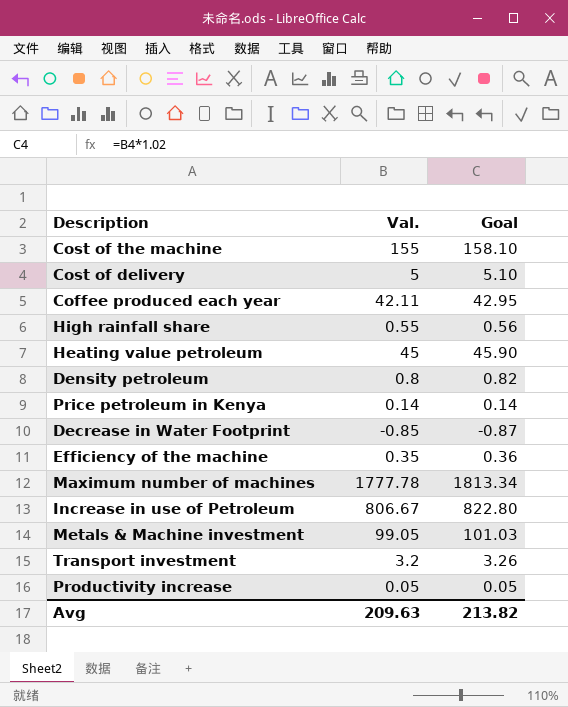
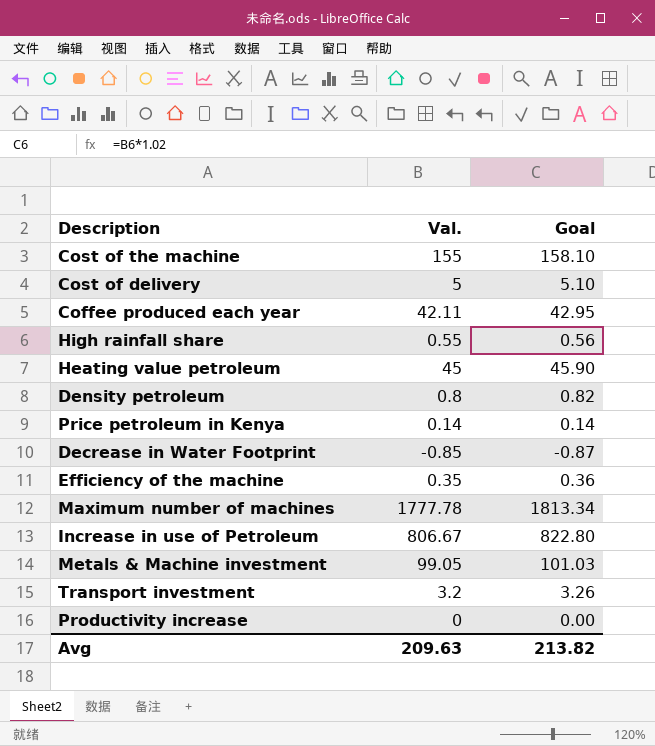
Productivity increase | Val.: 0.05 -> 0
Productivity increase | Goal: 0.05 -> 0.00

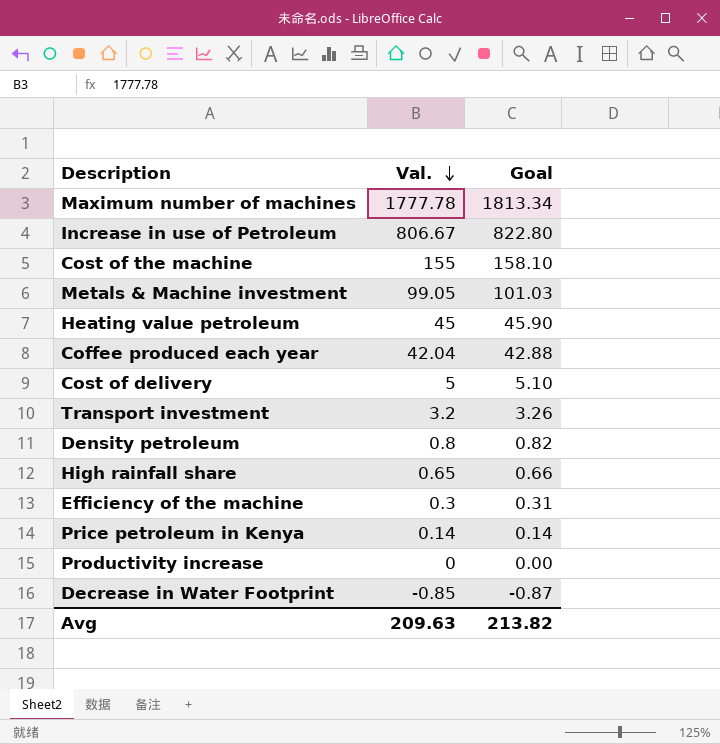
row order: none -> Val. descending
Coffee produced each year | Val.: 42.11 -> 42.04
Coffee produced each year | Goal: 42.95 -> 42.88
High rainfall share | Val.: 0.55 -> 0.65
High rainfall share | Goal: 0.56 -> 0.66
Efficiency of the machine | Val.: 0.35 -> 0.3
Efficiency of the machine | Goal: 0.36 -> 0.31

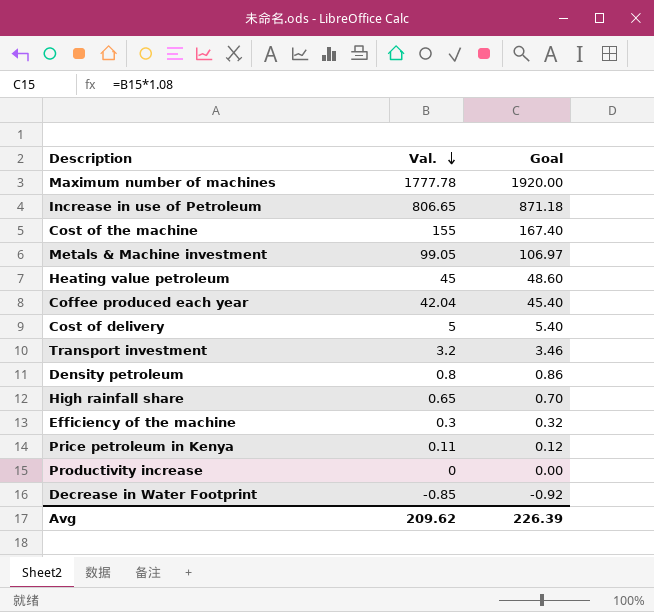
column Goal | formula: [Val.] * 1.02 -> [Val.] * 1.08
Increase in use of Petroleum | Val.: 806.67 -> 806.65
Price petroleum in Kenya | Val.: 0.14 -> 0.11
Avg | Val.: 209.63 -> 209.62
Avg | Goal: 213.82 -> 226.39

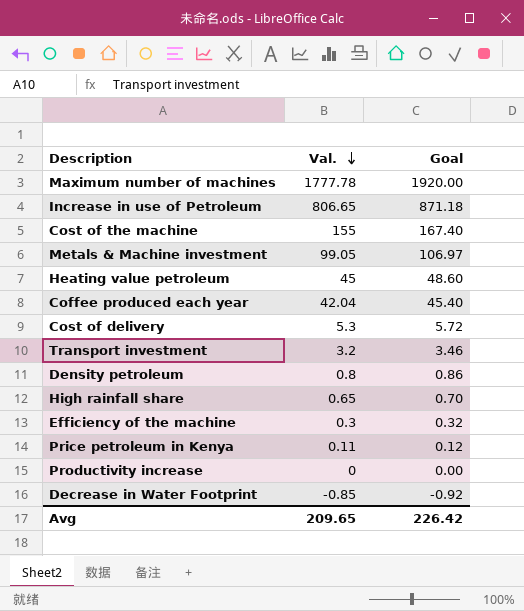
Cost of delivery | Val.: 5 -> 5.3
Cost of delivery | Goal: 5.40 -> 5.72
Avg | Val.: 209.62 -> 209.65
Avg | Goal: 226.39 -> 226.42

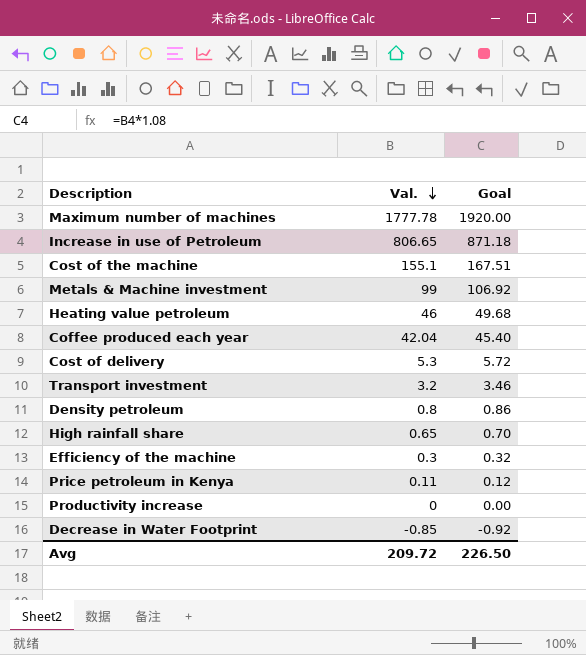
Cost of the machine | Val.: 155 -> 155.1
Cost of the machine | Goal: 167.40 -> 167.51
Metals & Machine investment | Val.: 99.05 -> 99
Metals & Machine investment | Goal: 106.97 -> 106.92
Heating value petroleum | Val.: 45 -> 46
Heating value petroleum | Goal: 48.60 -> 49.68
Avg | Val.: 209.65 -> 209.72
Avg | Goal: 226.42 -> 226.50

